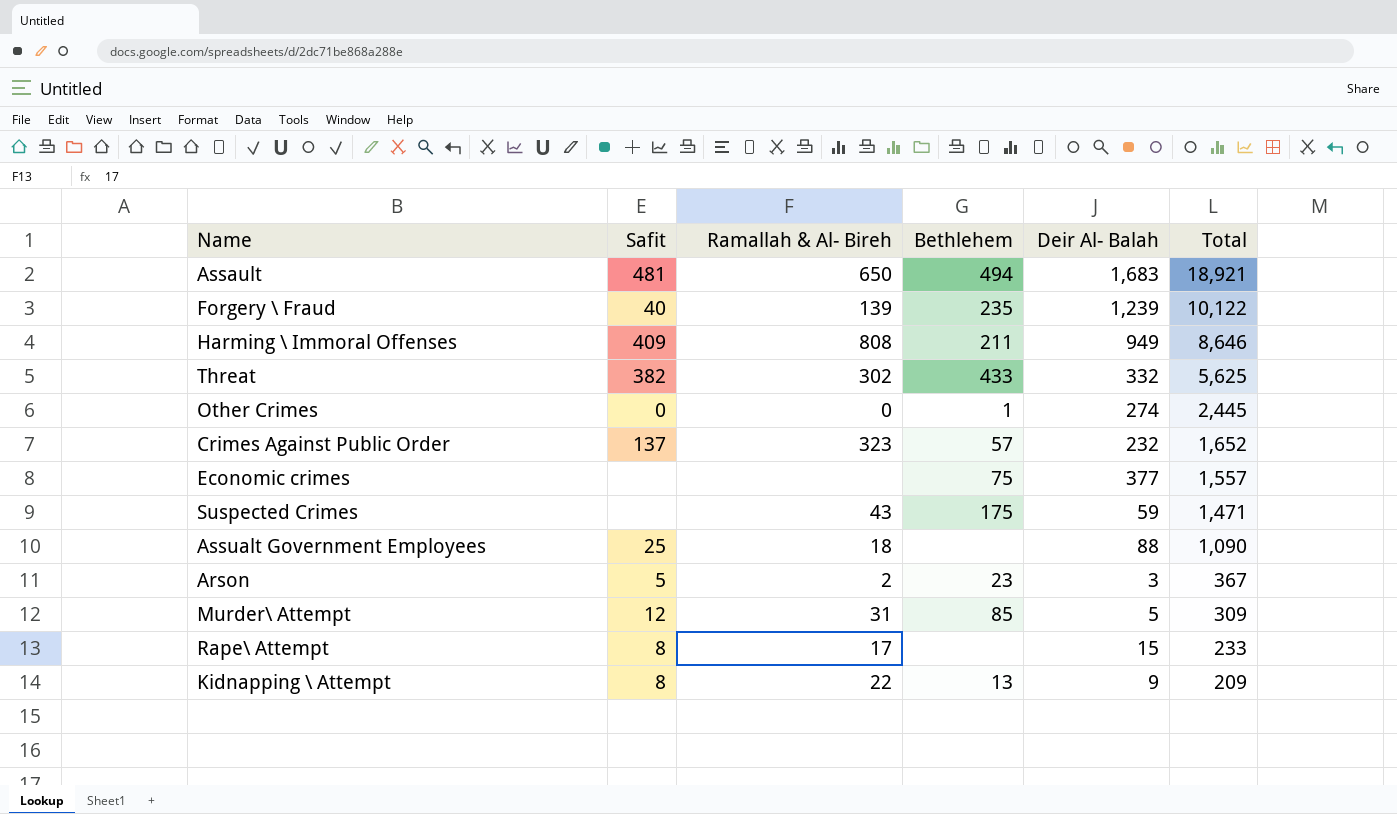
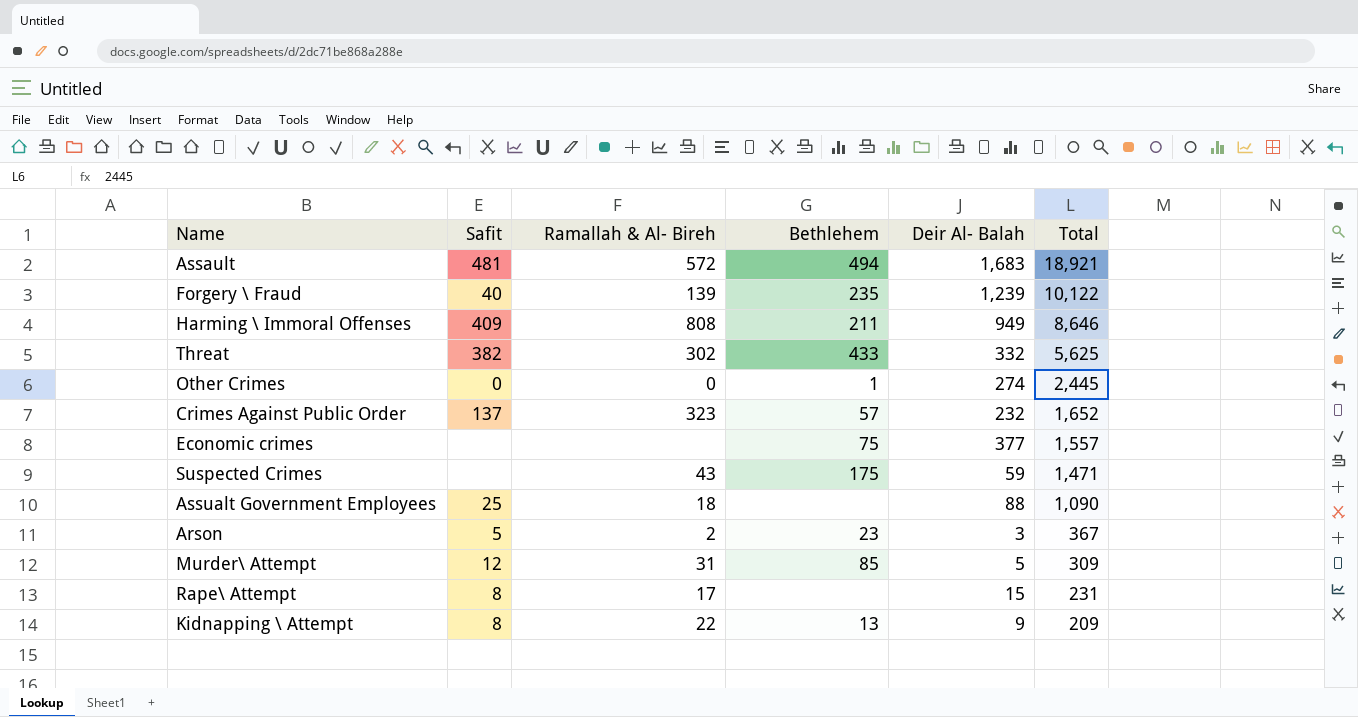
Assault | Ramallah & Al- Bireh: 650 -> 572
Rape\ Attempt | Total: 233 -> 231

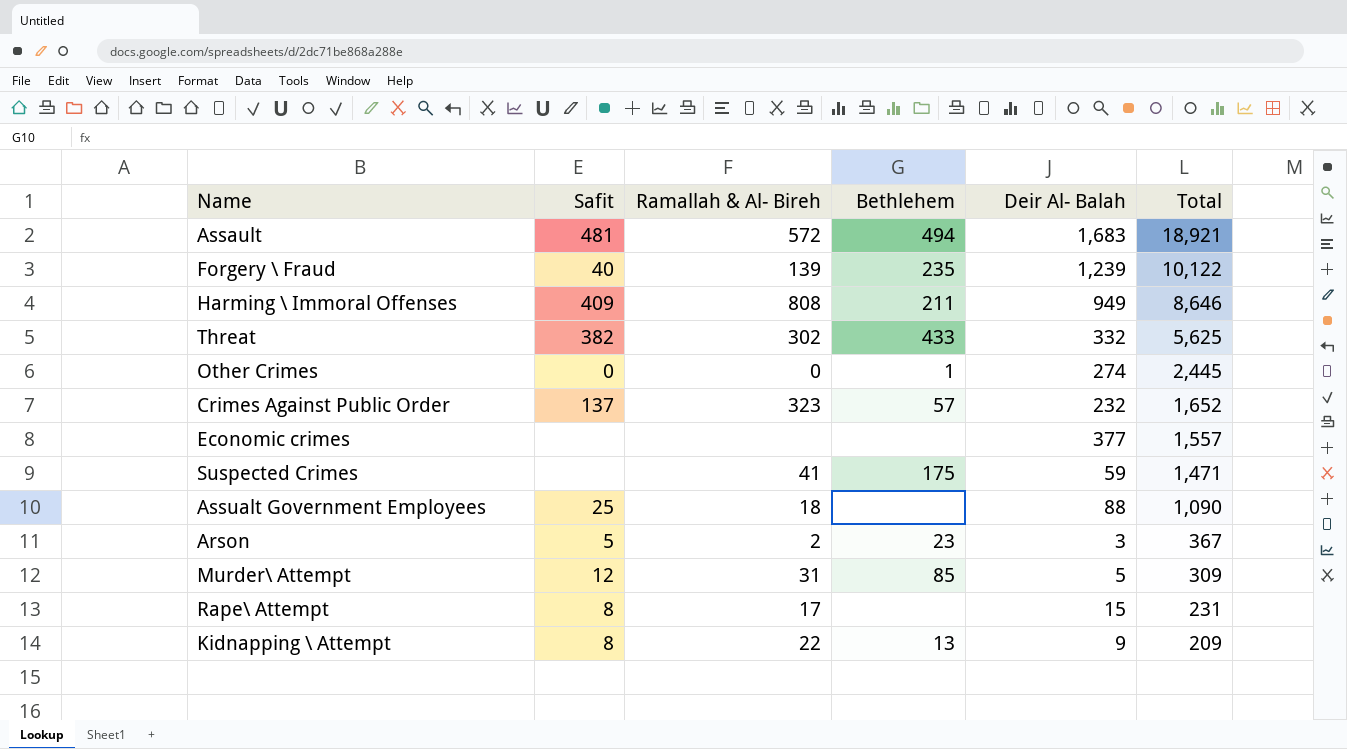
Economic crimes | Bethlehem: 75 -> none
Suspected Crimes | Ramallah & Al- Bireh: 43 -> 41

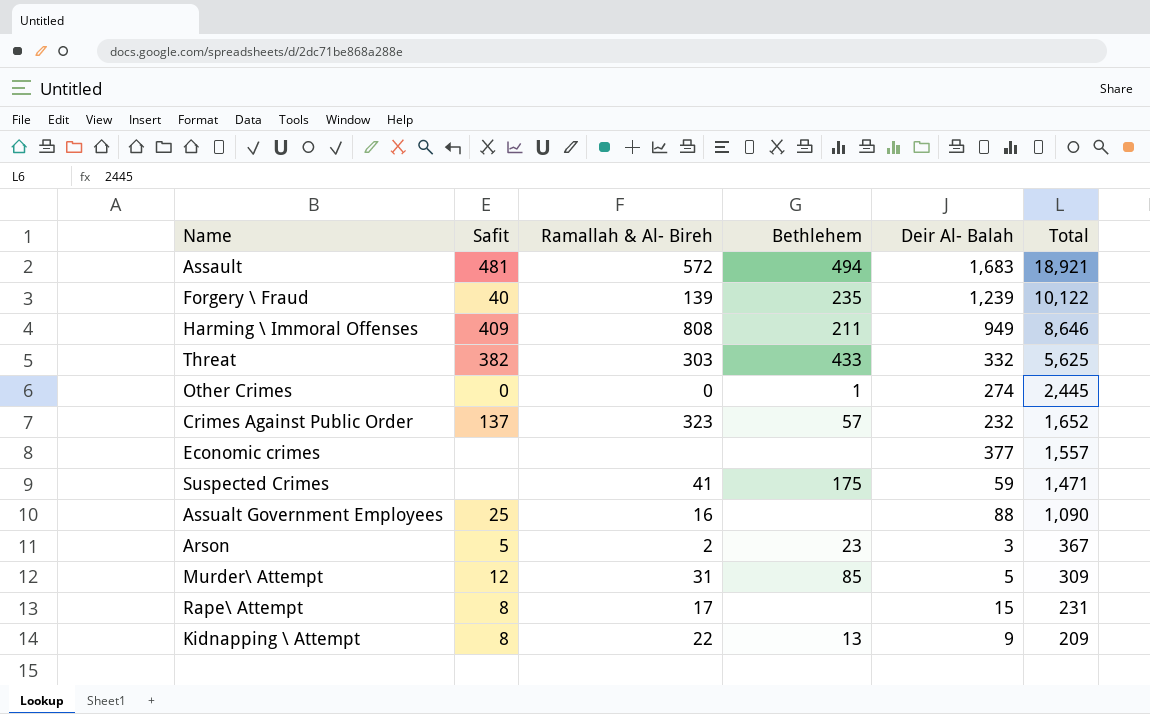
Threat | Ramallah & Al- Bireh: 302 -> 303
Assualt Government Employees | Ramallah & Al- Bireh: 18 -> 16

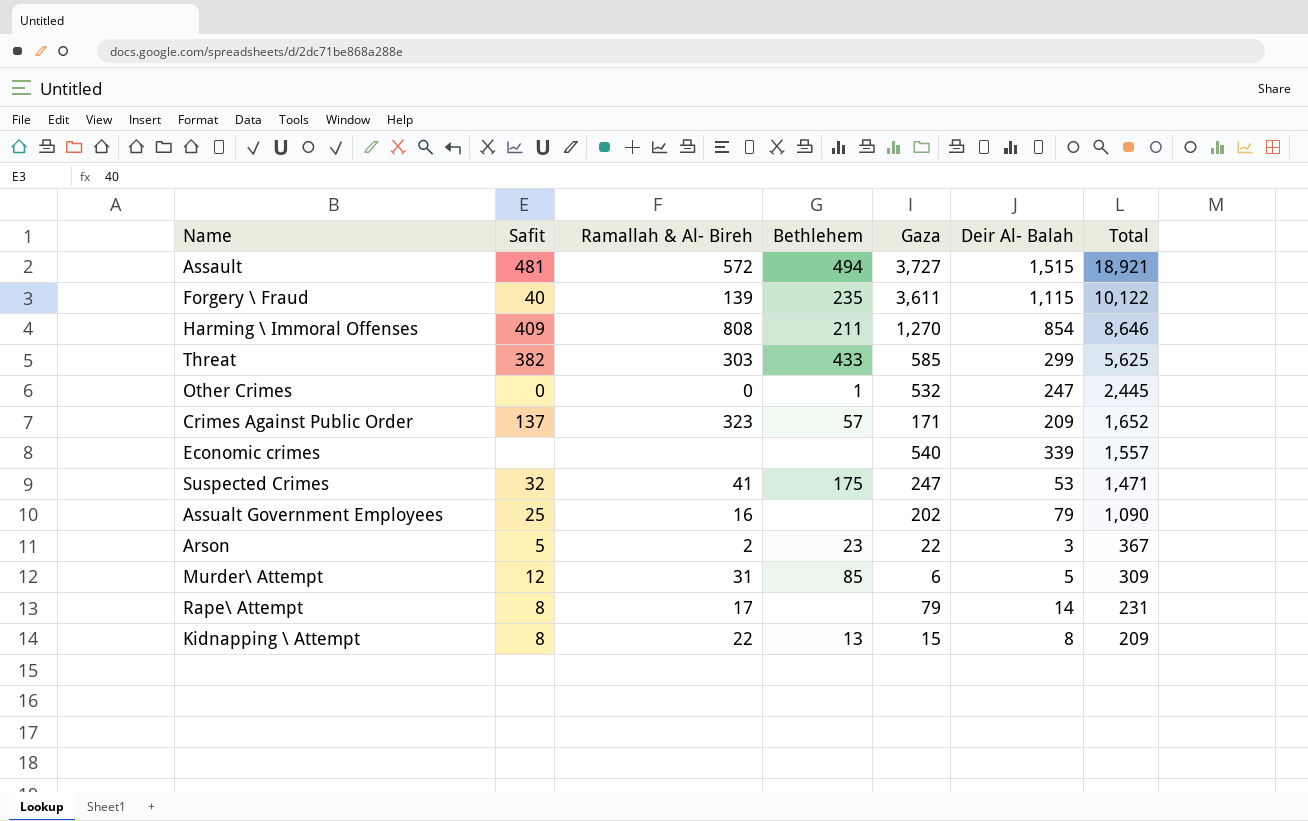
column Gaza | position: none -> 5
Assault | Deir Al- Balah: 1,683 -> 1,515
Forgery \ Fraud | Deir Al- Balah: 1,239 -> 1,115
Harming \ Immoral Offenses | Deir Al- Balah: 949 -> 854
Threat | Deir Al- Balah: 332 -> 299
Other Crimes | Deir Al- Balah: 274 -> 247
Crimes Against Public Order | Deir Al- Balah: 232 -> 209
Economic crimes | Deir Al- Balah: 377 -> 339
Suspected Crimes | Safit: none -> 32
Suspected Crimes | Deir Al- Balah: 59 -> 53
Assualt Government Employees | Deir Al- Balah: 88 -> 79
Rape\ Attempt | Deir Al- Balah: 15 -> 14
Kidnapping \ Attempt | Deir Al- Balah: 9 -> 8

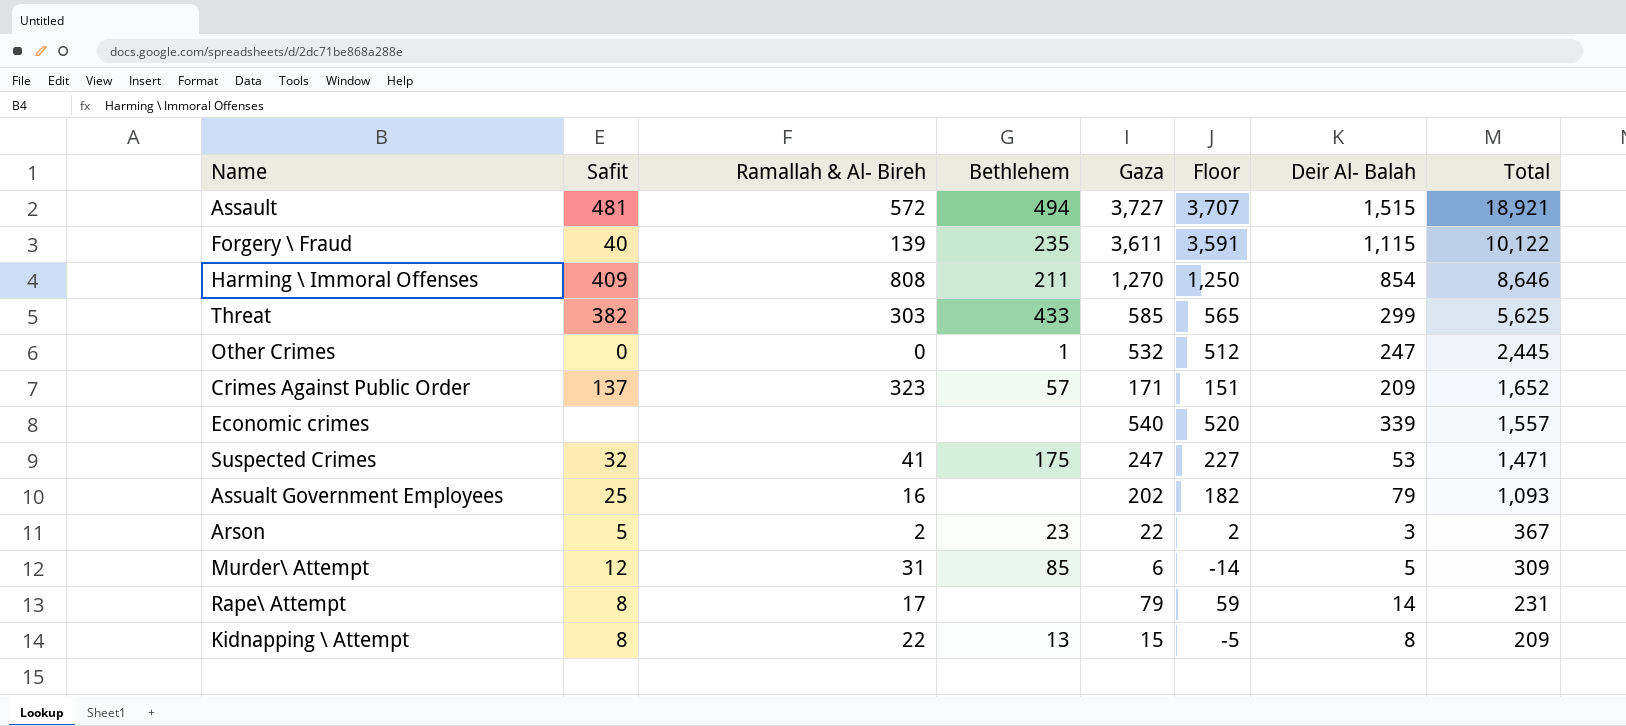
column Floor | formula: none -> [Gaza] - 20
Assualt Government Employees | Total: 1,090 -> 1,093

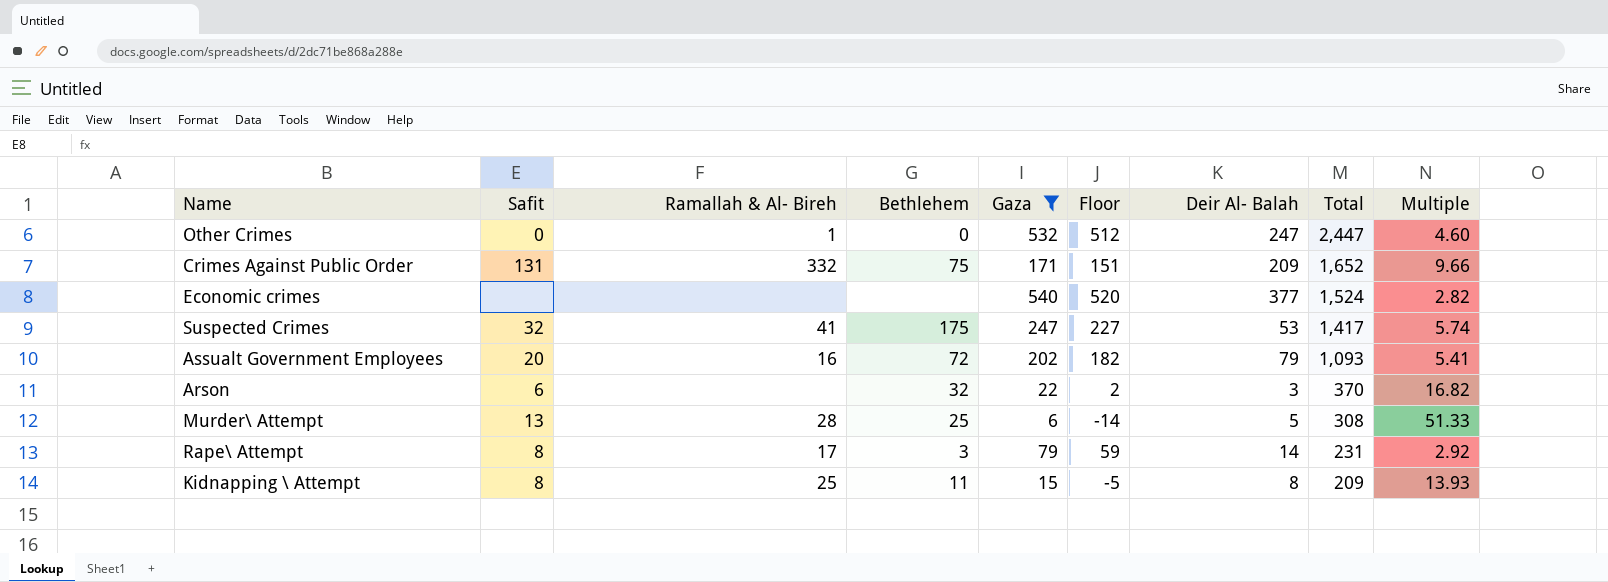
filter: none -> Gaza <= 540
column Multiple | formula: none -> [Total] / [Gaza]
Other Crimes | Ramallah & Al- Bireh: 0 -> 1
Other Crimes | Bethlehem: 1 -> 0
Other Crimes | Total: 2,445 -> 2,447
Crimes Against Public Order | Safit: 137 -> 131
Crimes Against Public Order | Ramallah & Al- Bireh: 323 -> 332
Crimes Against Public Order | Bethlehem: 57 -> 75
Economic crimes | Deir Al- Balah: 339 -> 377
Economic crimes | Total: 1,557 -> 1,524
Suspected Crimes | Total: 1,471 -> 1,417
Assualt Government Employees | Safit: 25 -> 20
Assualt Government Employees | Bethlehem: none -> 72
Arson | Safit: 5 -> 6
Arson | Ramallah & Al- Bireh: 2 -> none
Arson | Bethlehem: 23 -> 32
Arson | Total: 367 -> 370
Murder\ Attempt | Safit: 12 -> 13
Murder\ Attempt | Ramallah & Al- Bireh: 31 -> 28
Murder\ Attempt | Bethlehem: 85 -> 25
Murder\ Attempt | Total: 309 -> 308
Rape\ Attempt | Bethlehem: none -> 3
Kidnapping \ Attempt | Ramallah & Al- Bireh: 22 -> 25
Kidnapping \ Attempt | Bethlehem: 13 -> 11

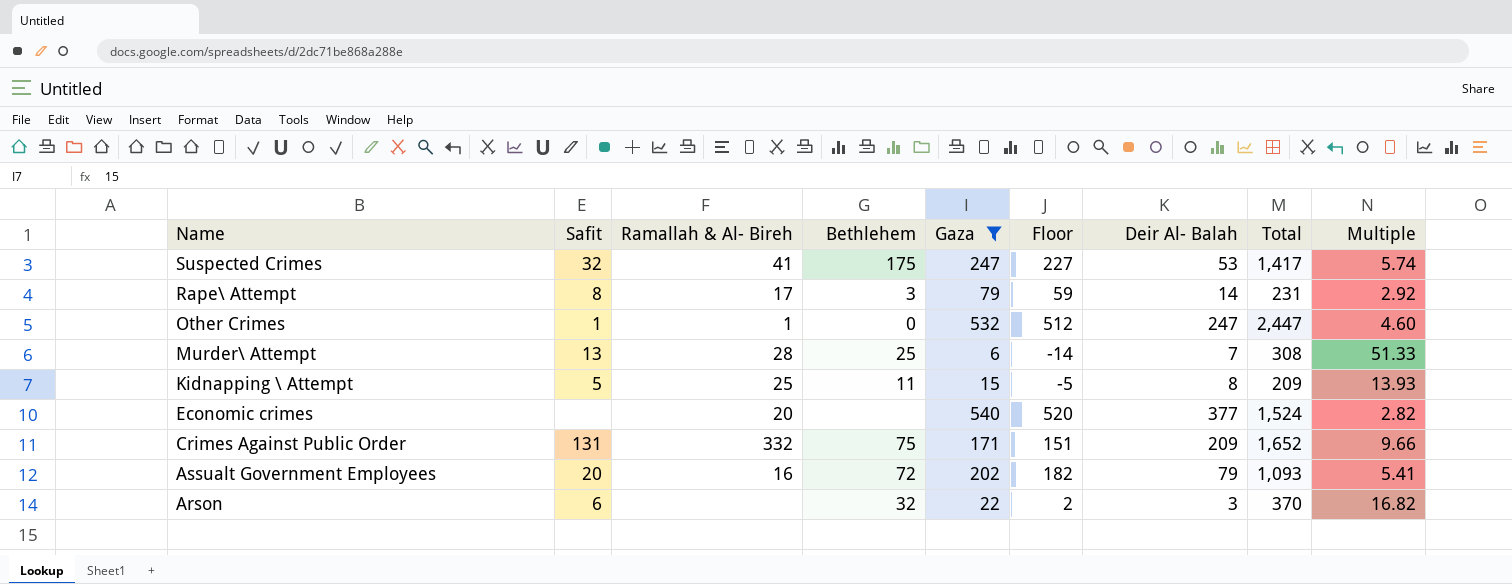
row order: Total descending -> Name descending
Other Crimes | Safit: 0 -> 1
Murder\ Attempt | Deir Al- Balah: 5 -> 7
Kidnapping \ Attempt | Safit: 8 -> 5
Economic crimes | Ramallah & Al- Bireh: none -> 20

